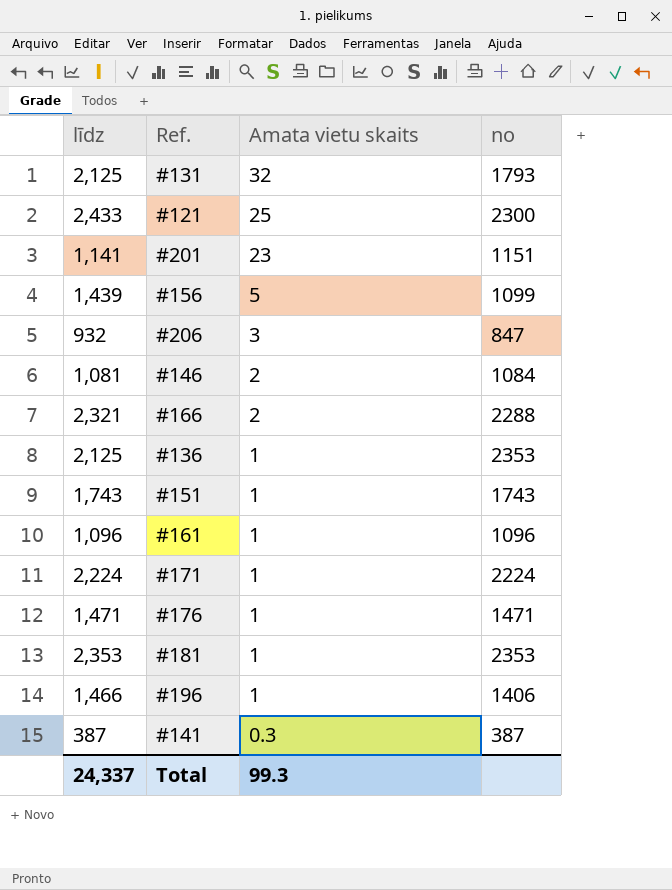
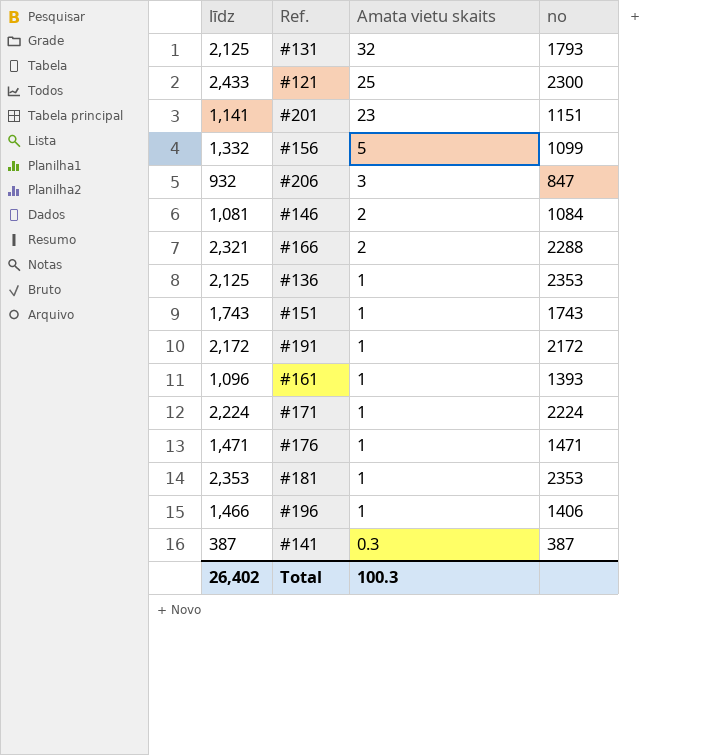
#156 | līdz: 1,439 -> 1,332
row #191: none -> 2,172 | 1 | 2172
#161 | no: 1096 -> 1393
Total | līdz: 24,337 -> 26,402
Total | Amata vietu skaits: 99.3 -> 100.3

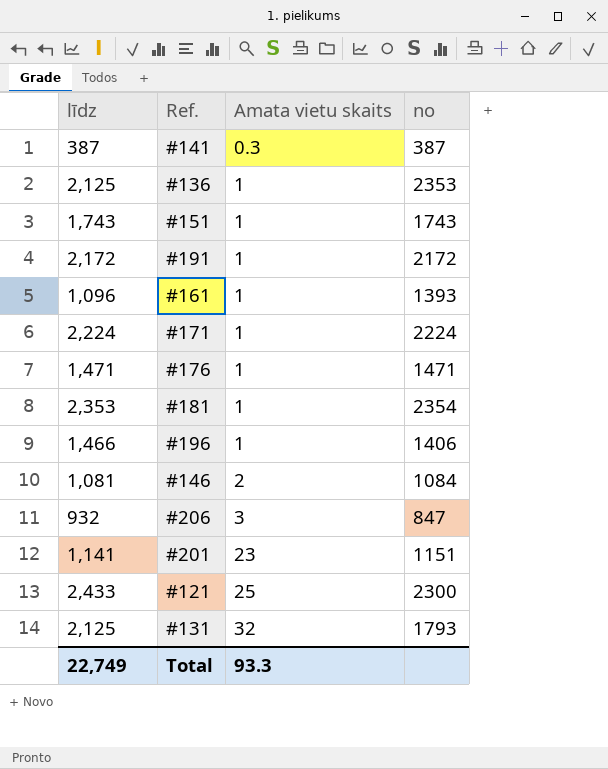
row order: Amata vietu skaits descending -> Amata vietu skaits ascending
row #156: 1,332 | 5 | 1099 -> none
row #166: 2,321 | 2 | 2288 -> none
#181 | no: 2353 -> 2354
Total | līdz: 26,402 -> 22,749
Total | Amata vietu skaits: 100.3 -> 93.3

